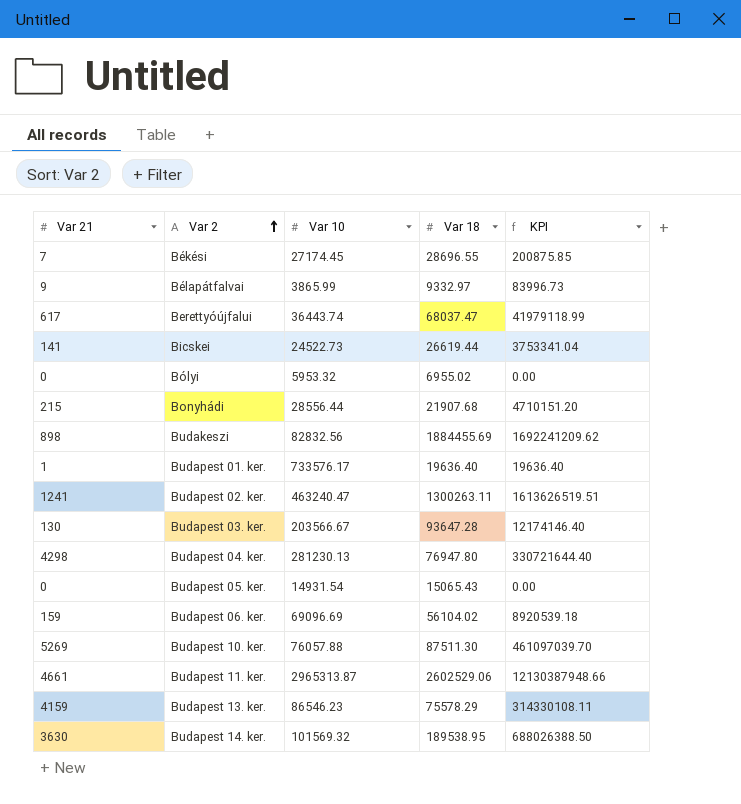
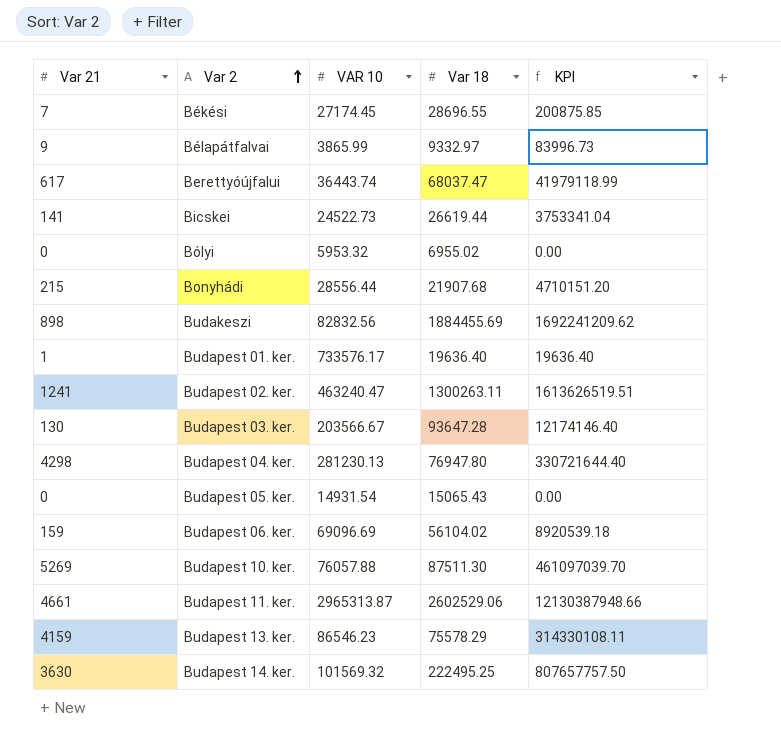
column name: Var 10 -> VAR 10
Budapest 14. ker. | Var 18: 189538.95 -> 222495.25
Budapest 14. ker. | KPI: 688026388.50 -> 807657757.50

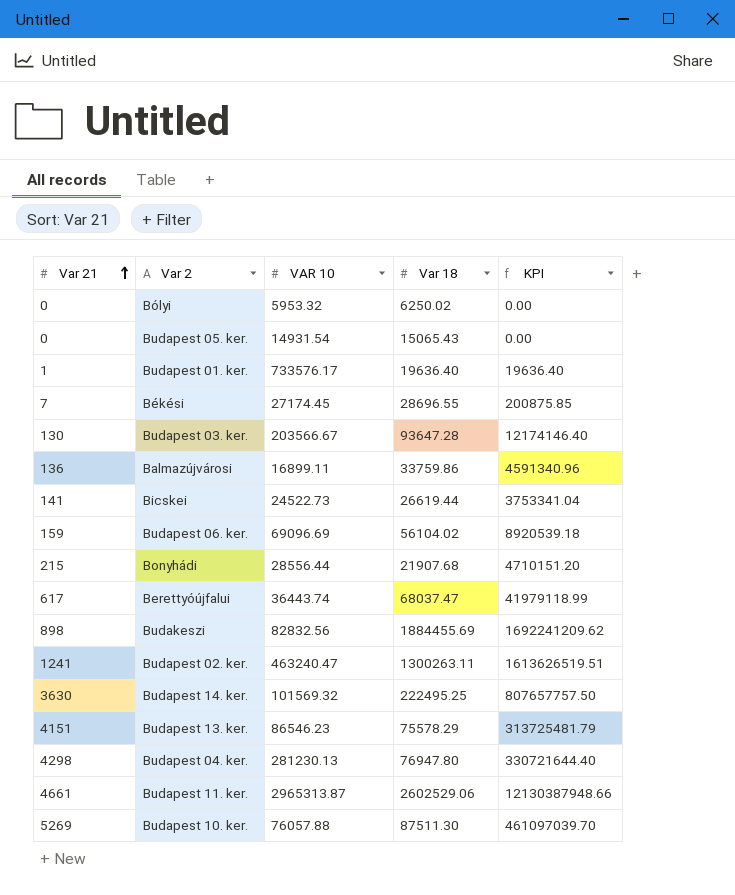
row order: Var 2 ascending -> Var 21 ascending
row Bélapátfalvai: 9 | 3865.99 | 9332.97 | 83996.73 -> none
Bólyi | Var 18: 6955.02 -> 6250.02
row Balmazújvárosi: none -> 136 | 16899.11 | 33759.86 | 4591340.96
Budapest 13. ker. | Var 21: 4159 -> 4151
Budapest 13. ker. | KPI: 314330108.11 -> 313725481.79

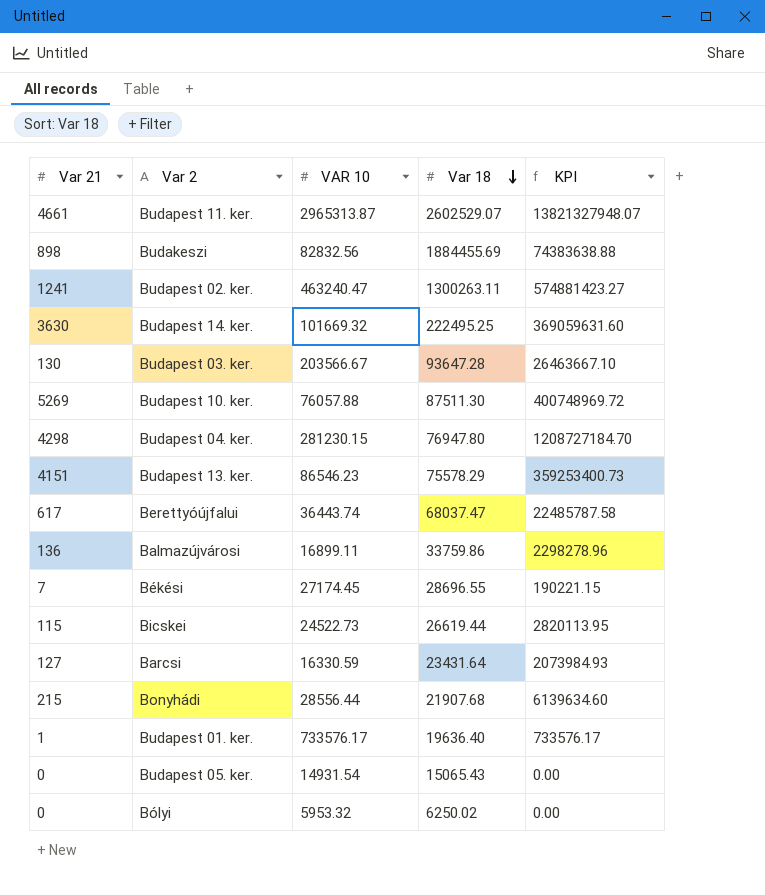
row order: Var 21 ascending -> Var 18 descending
column KPI | formula: [Var 21] * [Var 18] -> [Var 21] * [VAR 10]
row Budapest 06. ker.: 159 | 69096.69 | 56104.02 | 8920539.18 -> none
Budapest 11. ker. | Var 18: 2602529.06 -> 2602529.07
Budapest 14. ker. | VAR 10: 101569.32 -> 101669.32
Budapest 04. ker. | VAR 10: 281230.13 -> 281230.15
Bicskei | Var 21: 141 -> 115
row Barcsi: none -> 127 | 16330.59 | 23431.64 | 2073984.93

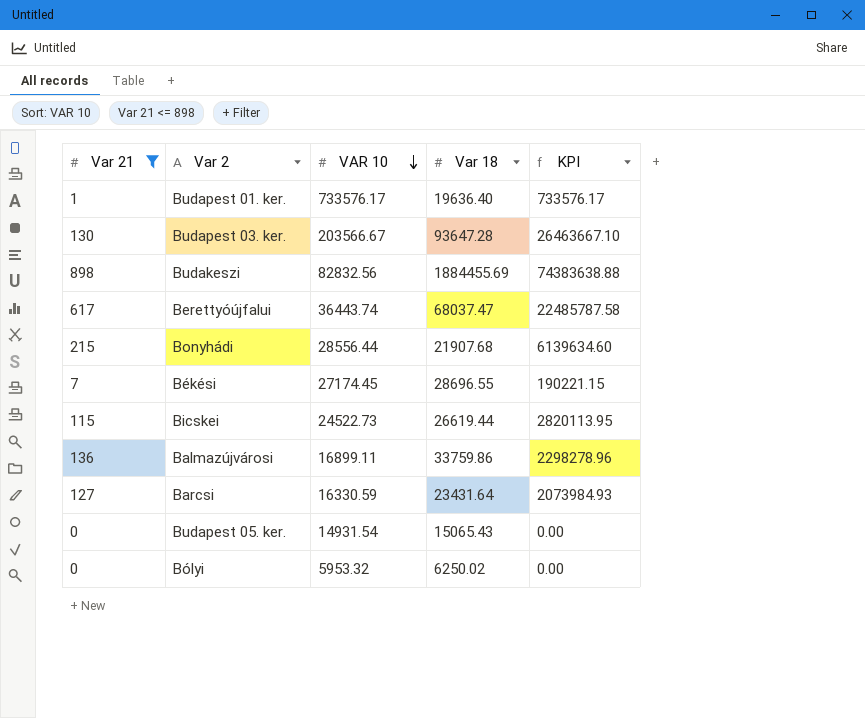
filter: none -> Var 21 <= 898
row order: Var 18 descending -> VAR 10 descending

